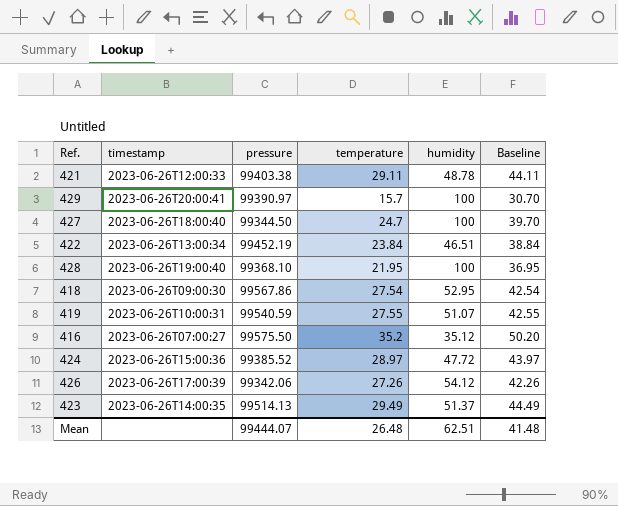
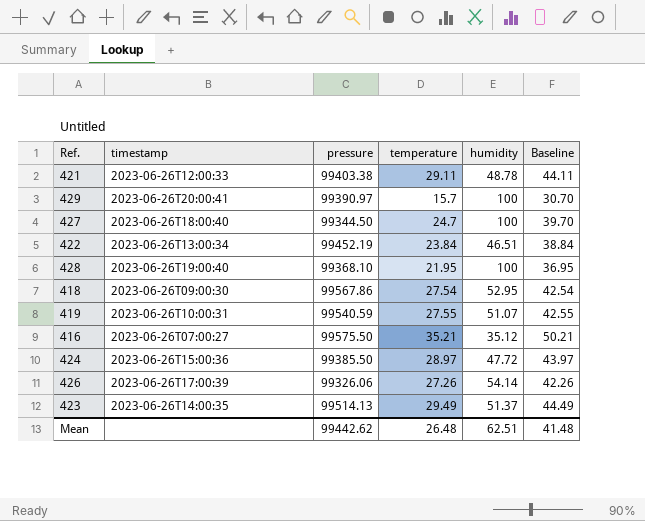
416 | temperature: 35.2 -> 35.21
416 | Baseline: 50.20 -> 50.21
424 | pressure: 99385.52 -> 99385.50
426 | pressure: 99342.06 -> 99326.06
426 | humidity: 54.12 -> 54.14
Mean | pressure: 99444.07 -> 99442.62

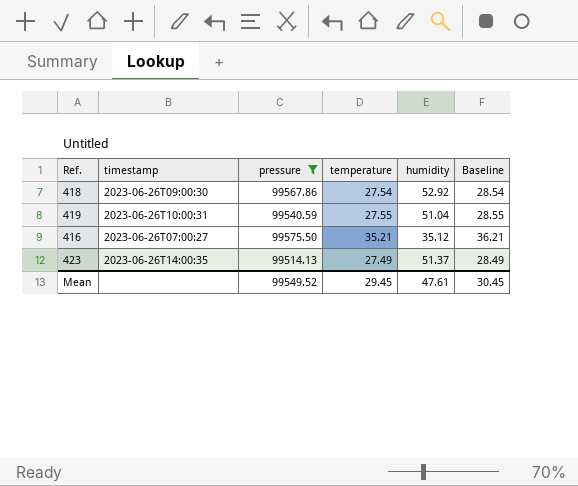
filter: none -> pressure >= 99514.13
column Baseline | formula: [temperature] + 15 -> [temperature] + 1
418 | humidity: 52.95 -> 52.92
419 | humidity: 51.07 -> 51.04
423 | temperature: 29.49 -> 27.49
Mean | pressure: 99442.62 -> 99549.52
Mean | temperature: 26.48 -> 29.45
Mean | humidity: 62.51 -> 47.61
Mean | Baseline: 41.48 -> 30.45

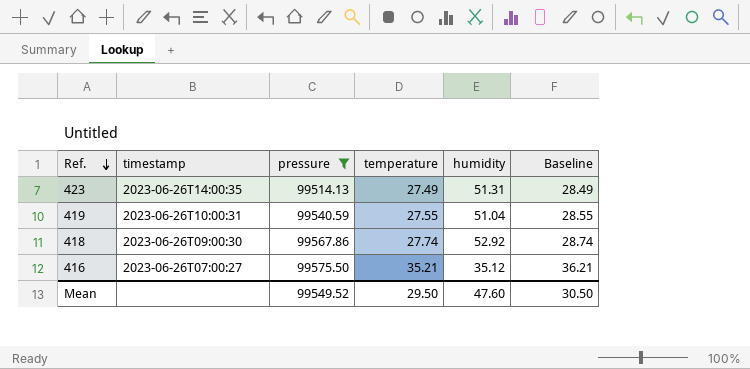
row order: none -> Ref. descending
423 | humidity: 51.37 -> 51.31
418 | temperature: 27.54 -> 27.74
418 | Baseline: 28.54 -> 28.74
Mean | temperature: 29.45 -> 29.50
Mean | humidity: 47.61 -> 47.60
Mean | Baseline: 30.45 -> 30.50

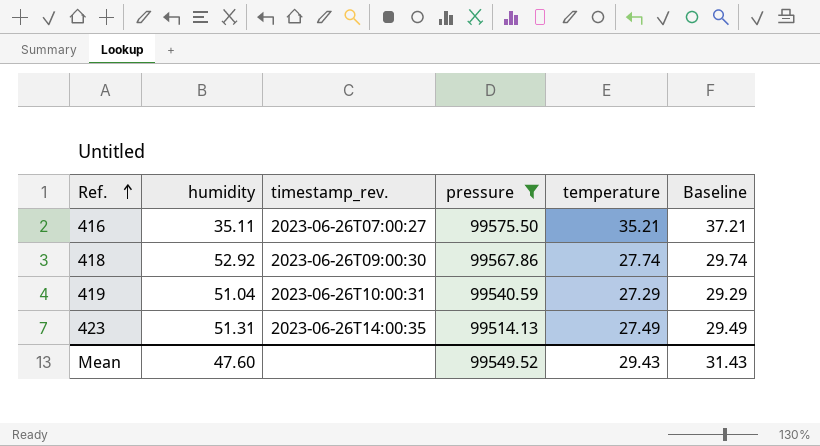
row order: Ref. descending -> Ref. ascending
column humidity | position: 5 -> 2
column name: timestamp -> timestamp_rev.
column Baseline | formula: [temperature] + 1 -> [temperature] + 2
416 | humidity: 35.12 -> 35.11
419 | temperature: 27.55 -> 27.29
Mean | temperature: 29.50 -> 29.43
Mean | Baseline: 30.50 -> 31.43

